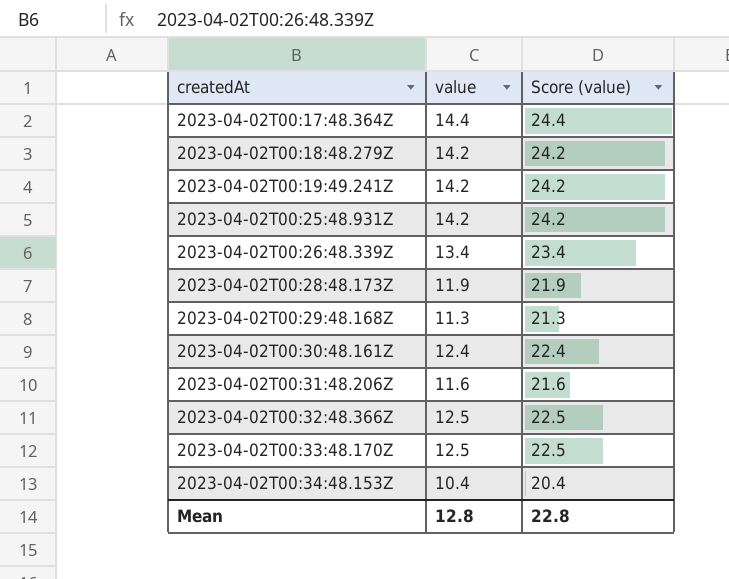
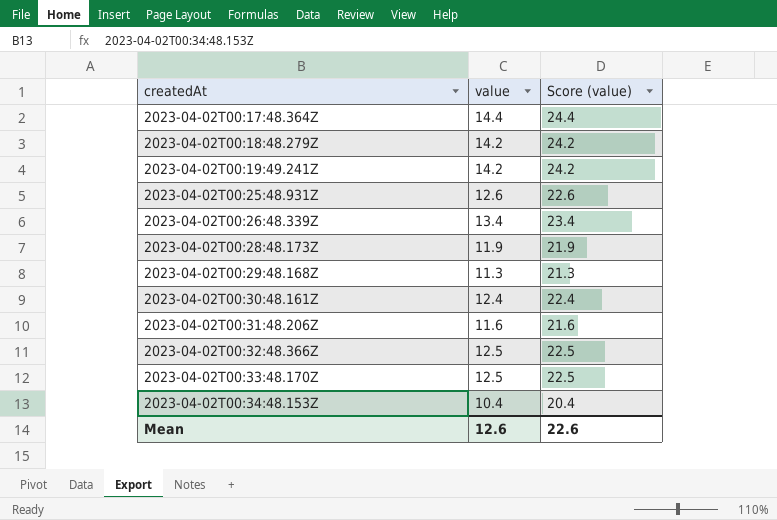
2023-04-02T00:25:48.931Z | value: 14.2 -> 12.6
2023-04-02T00:25:48.931Z | Score (value): 24.2 -> 22.6
Mean | value: 12.8 -> 12.6
Mean | Score (value): 22.8 -> 22.6

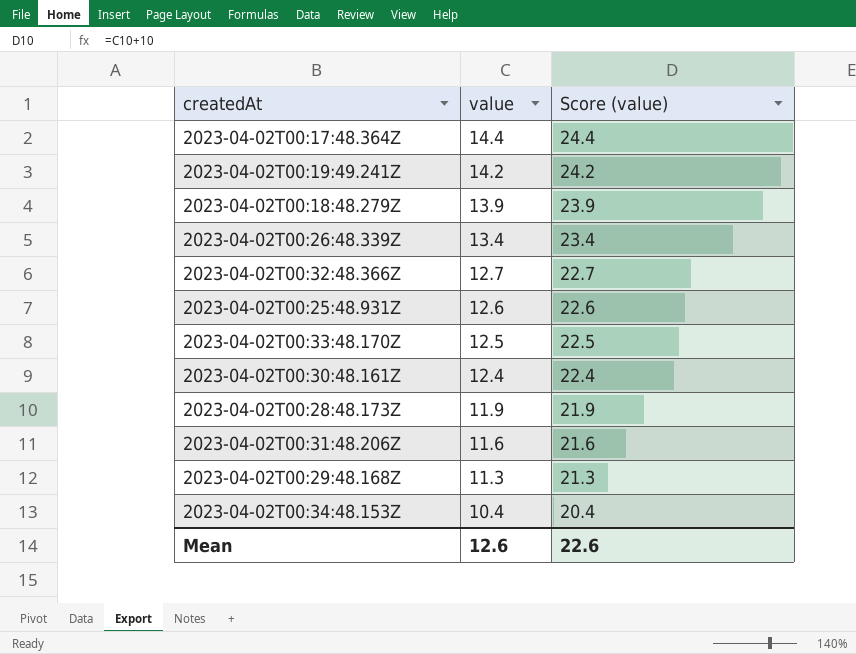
row order: createdAt ascending -> value descending
2023-04-02T00:18:48.279Z | value: 14.2 -> 13.9
2023-04-02T00:18:48.279Z | Score (value): 24.2 -> 23.9
2023-04-02T00:32:48.366Z | value: 12.5 -> 12.7
2023-04-02T00:32:48.366Z | Score (value): 22.5 -> 22.7

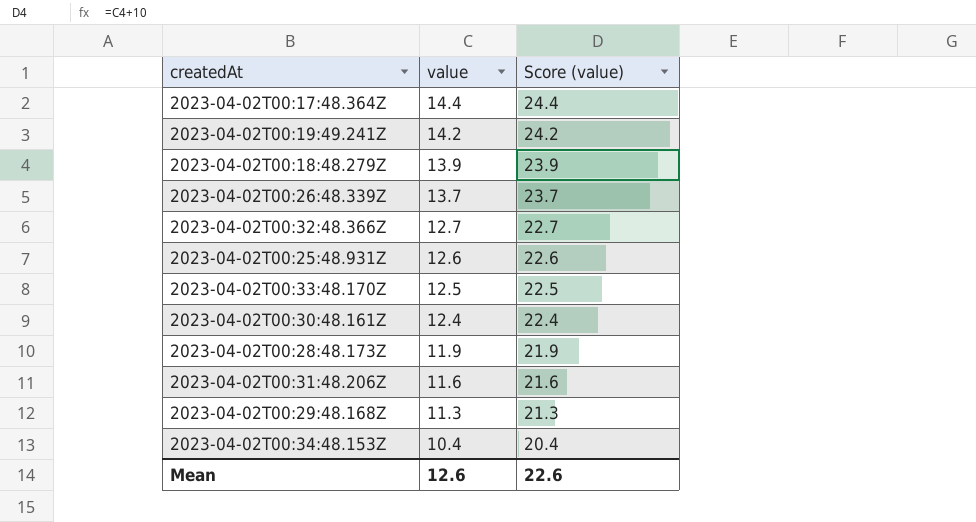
2023-04-02T00:26:48.339Z | value: 13.4 -> 13.7
2023-04-02T00:26:48.339Z | Score (value): 23.4 -> 23.7

